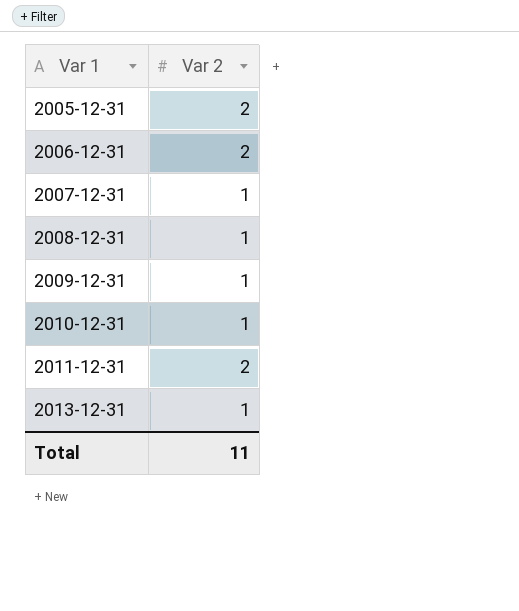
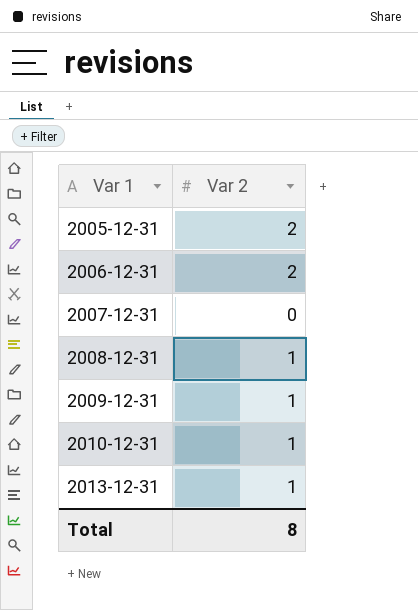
row 2011-12-31: 2 -> none
2007-12-31 | Var 2: 1 -> 0
Total | Var 2: 11 -> 8

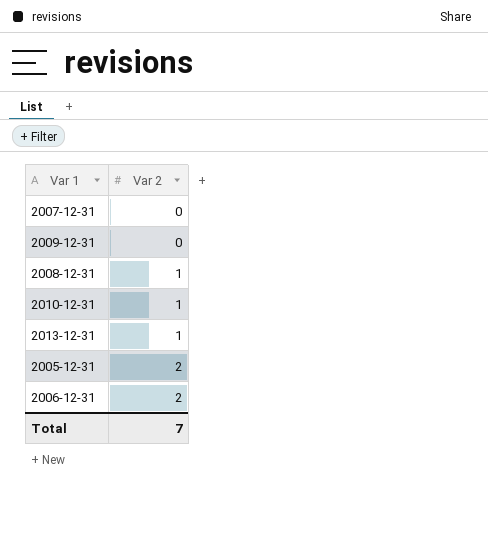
row order: Var 1 ascending -> Var 2 ascending
2009-12-31 | Var 2: 1 -> 0
Total | Var 2: 8 -> 7

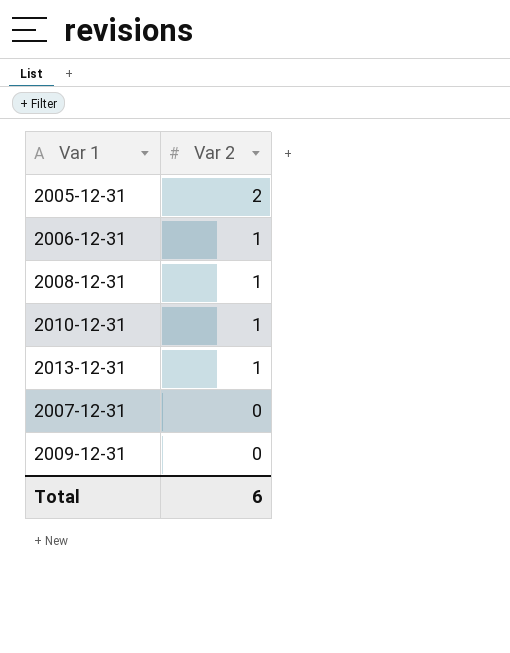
row order: Var 2 ascending -> Var 2 descending
2006-12-31 | Var 2: 2 -> 1
Total | Var 2: 7 -> 6

